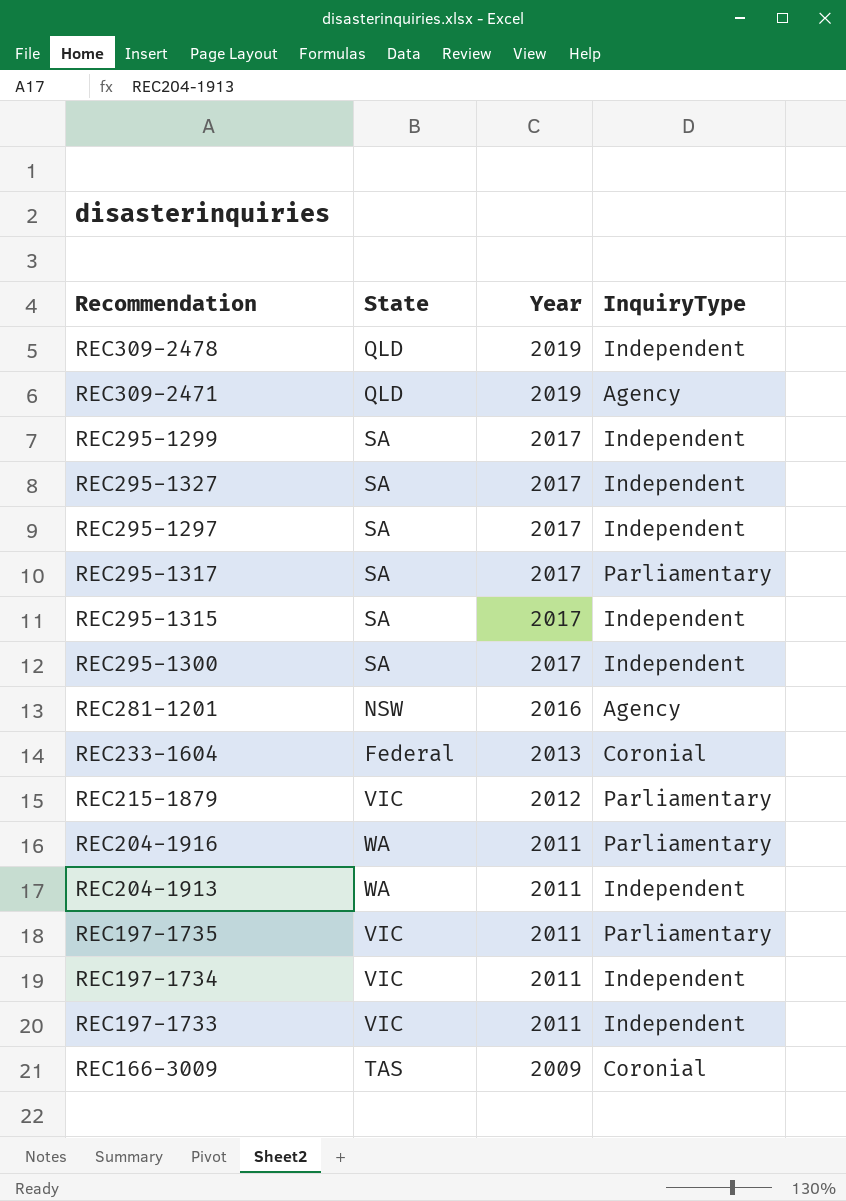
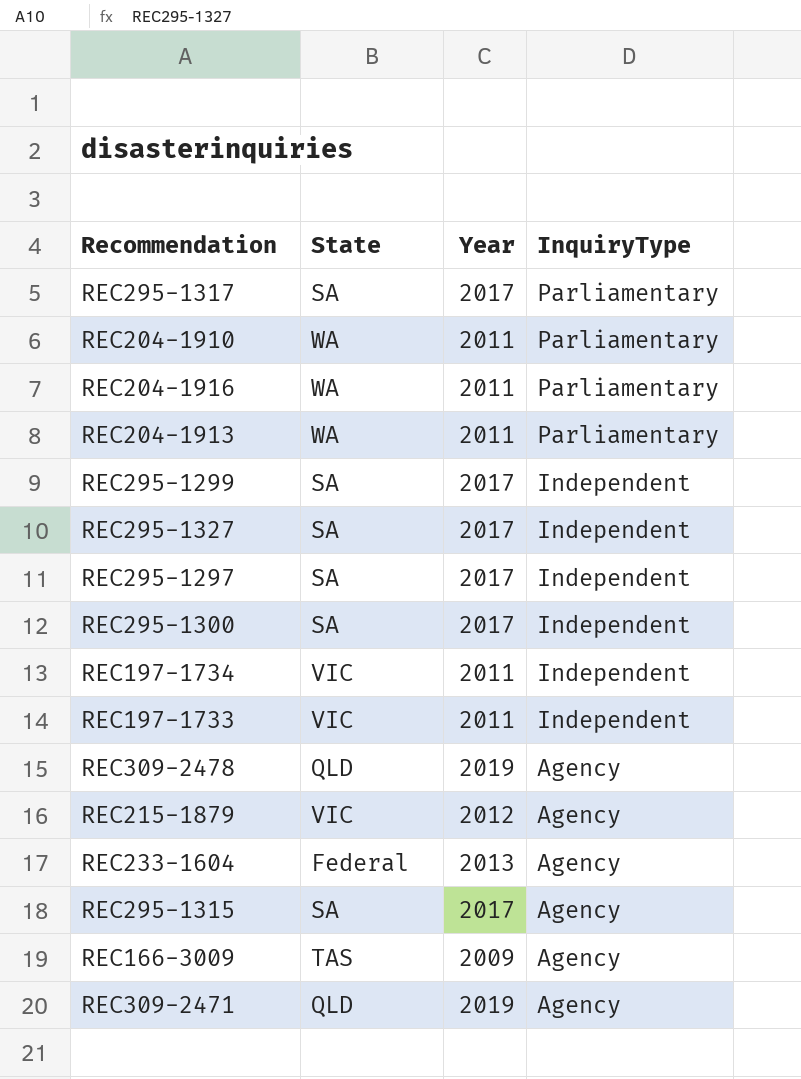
row order: Year descending -> InquiryType descending
row REC281-1201: NSW | 2016 | Agency -> none
row REC197-1735: VIC | 2011 | Parliamentary -> none
row REC204-1910: none -> WA | 2011 | Parliamentary
REC204-1913 | InquiryType: Independent -> Parliamentary
REC309-2478 | InquiryType: Independent -> Agency
REC215-1879 | InquiryType: Parliamentary -> Agency
REC233-1604 | InquiryType: Coronial -> Agency
REC295-1315 | InquiryType: Independent -> Agency
REC166-3009 | InquiryType: Coronial -> Agency

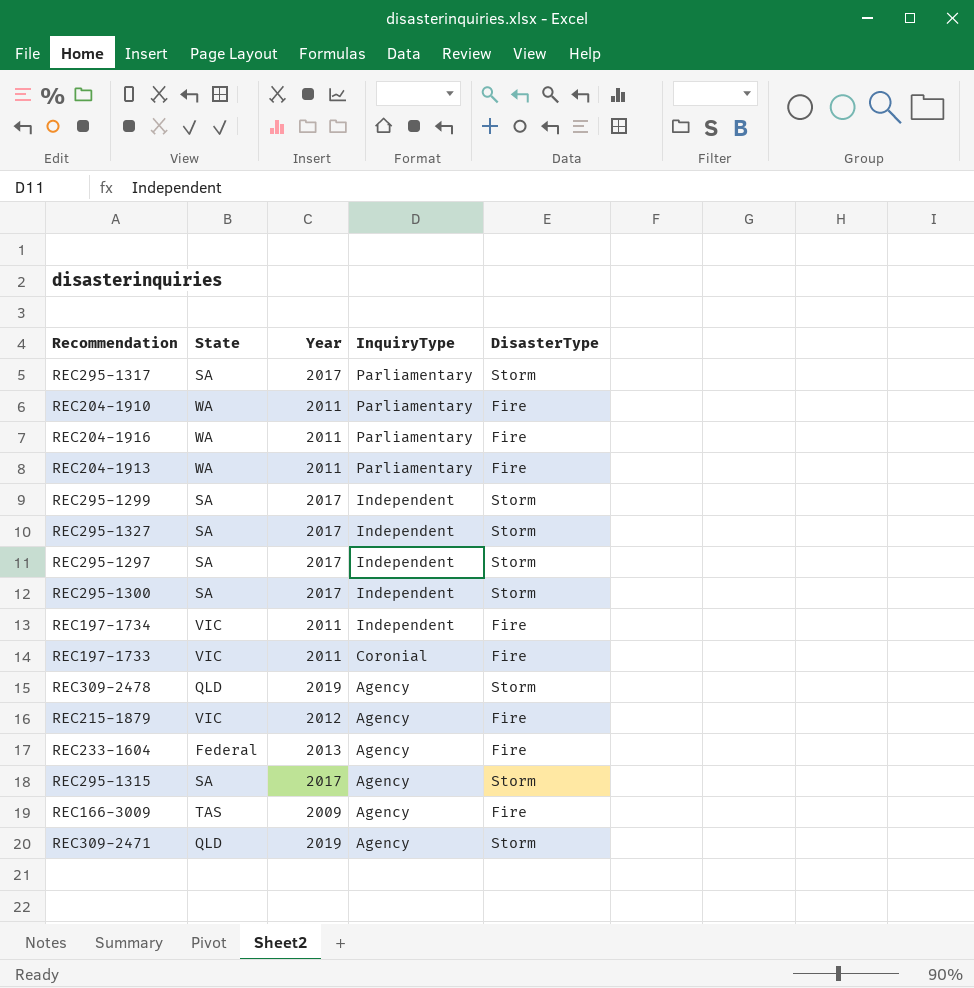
column DisasterType | position: none -> 5
REC197-1733 | InquiryType: Independent -> Coronial

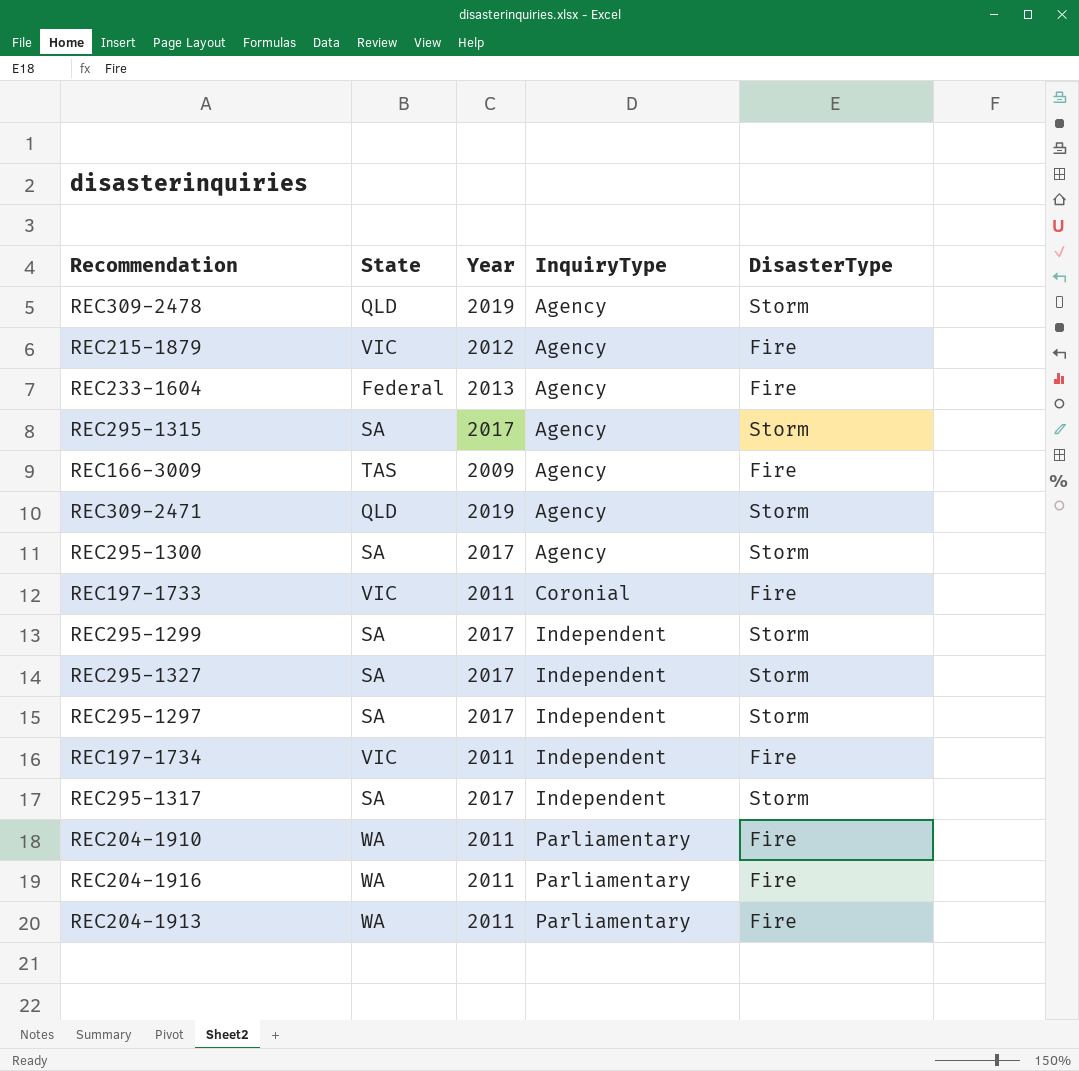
row order: InquiryType descending -> InquiryType ascending
REC295-1300 | InquiryType: Independent -> Agency
REC295-1317 | InquiryType: Parliamentary -> Independent

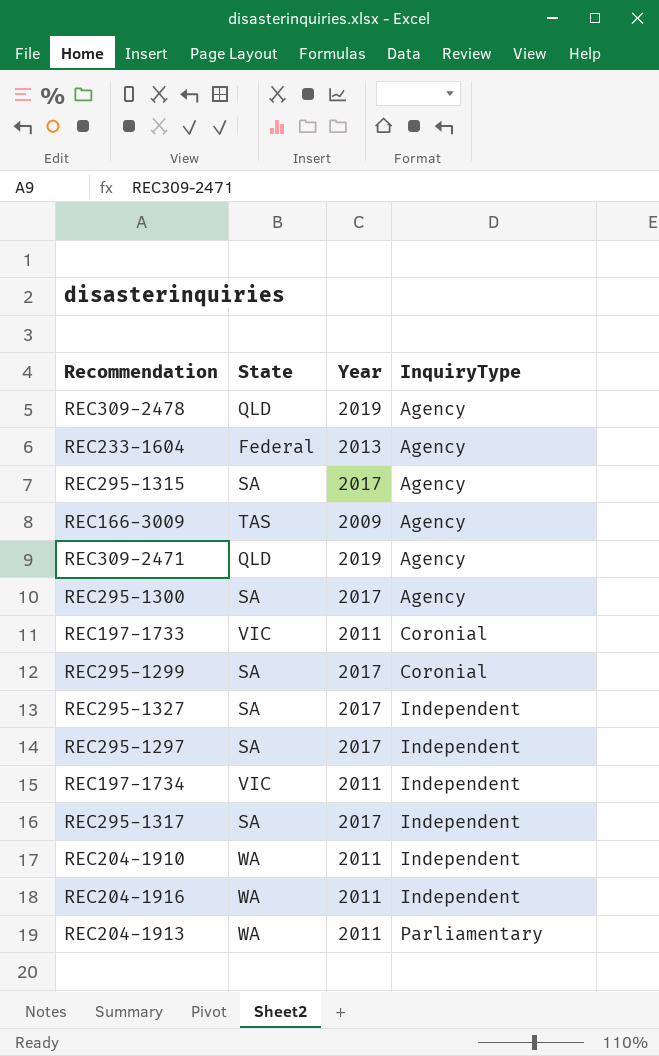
column DisasterType | position: 5 -> none
row REC215-1879: VIC | 2012 | Agency | Fire -> none
REC295-1299 | InquiryType: Independent -> Coronial
REC204-1910 | InquiryType: Parliamentary -> Independent
REC204-1916 | InquiryType: Parliamentary -> Independent

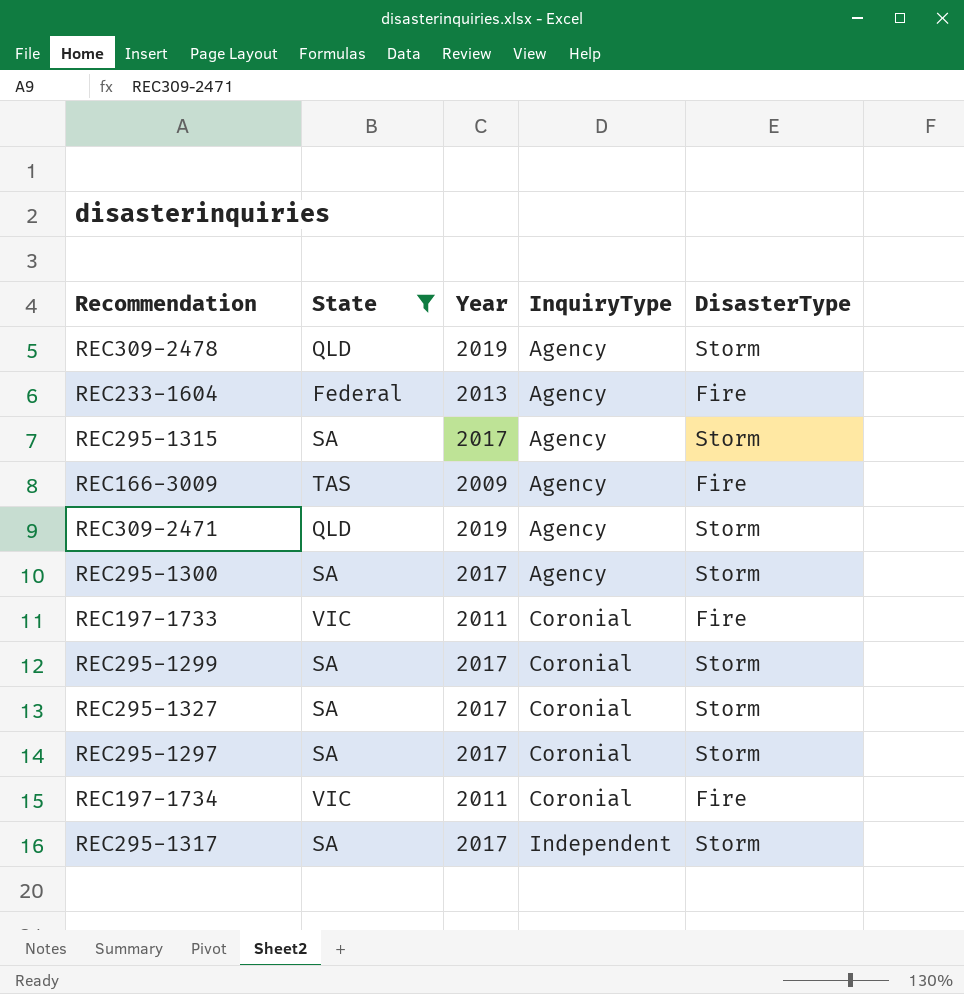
filter: none -> State != WA
column DisasterType | position: none -> 5
REC295-1327 | InquiryType: Independent -> Coronial
REC295-1297 | InquiryType: Independent -> Coronial
REC197-1734 | InquiryType: Independent -> Coronial

